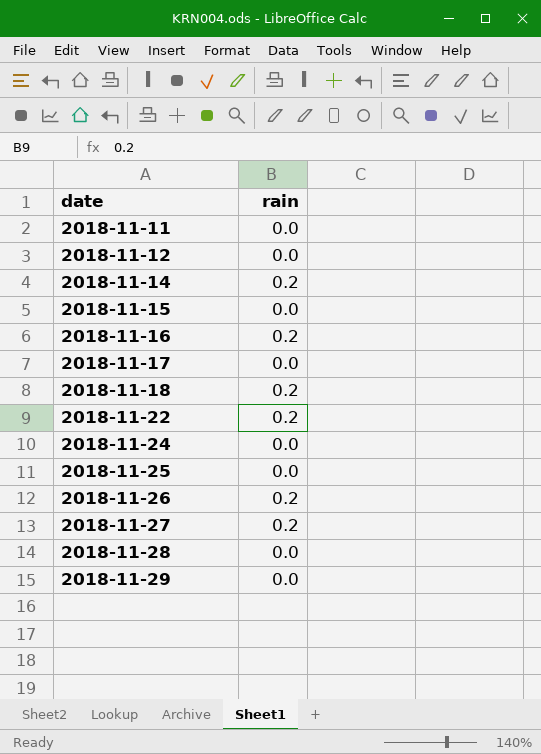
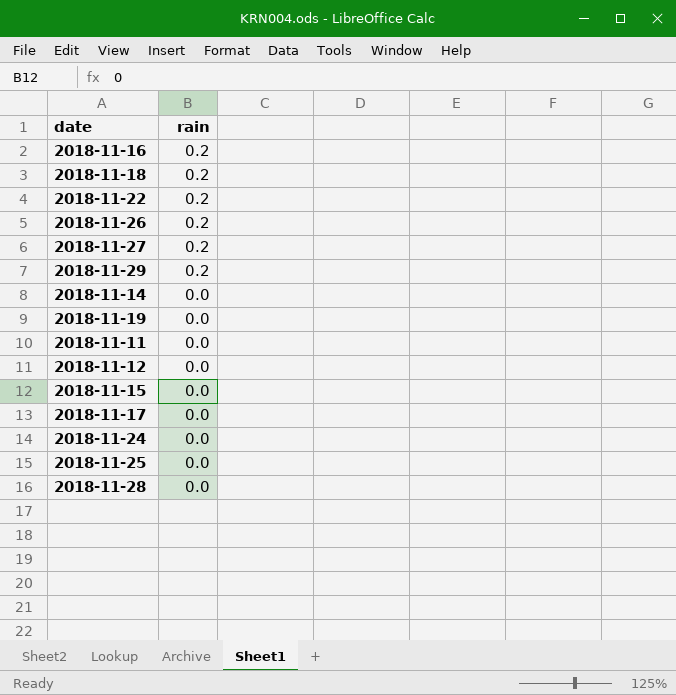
row order: date ascending -> rain descending
2018-11-29 | rain: 0.0 -> 0.2
2018-11-14 | rain: 0.2 -> 0.0
row 2018-11-19: none -> 0.0

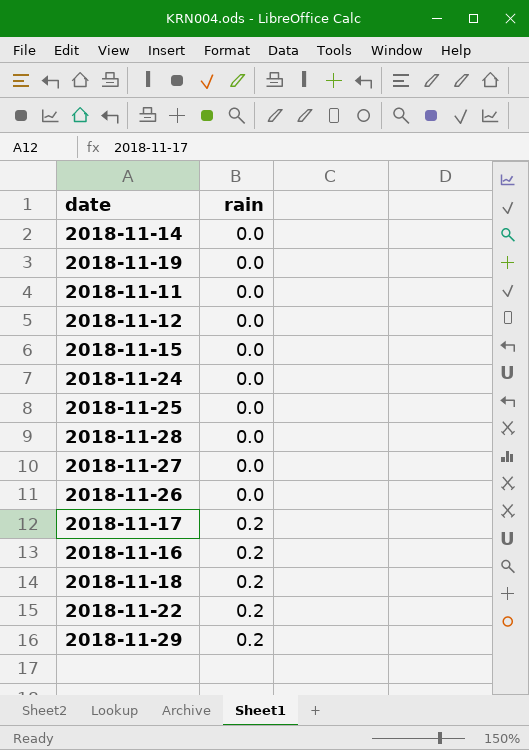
row order: rain descending -> rain ascending
2018-11-27 | rain: 0.2 -> 0.0
2018-11-26 | rain: 0.2 -> 0.0
2018-11-17 | rain: 0.0 -> 0.2

